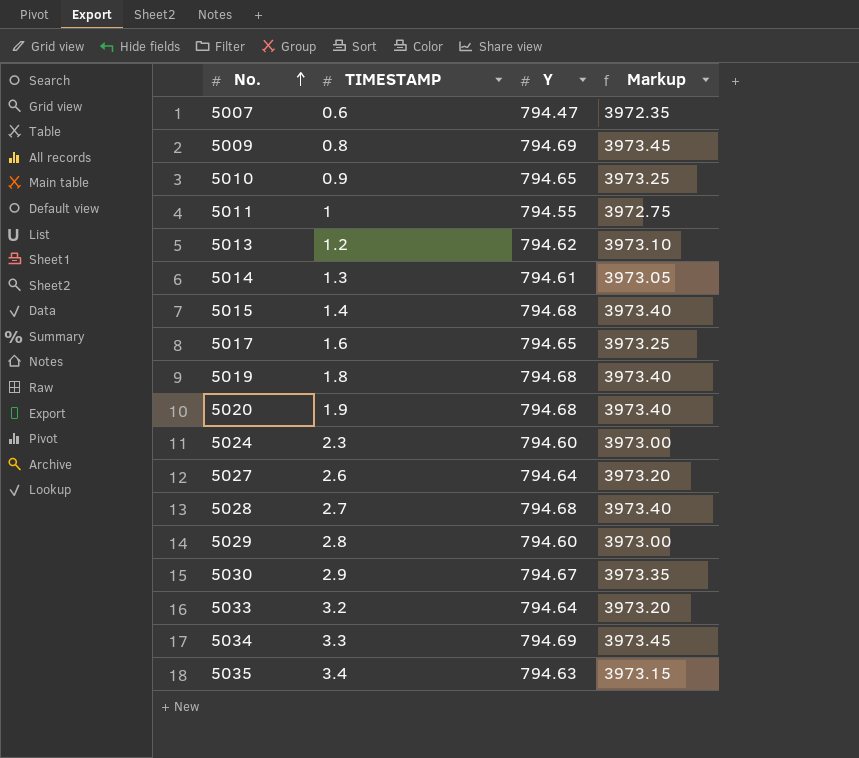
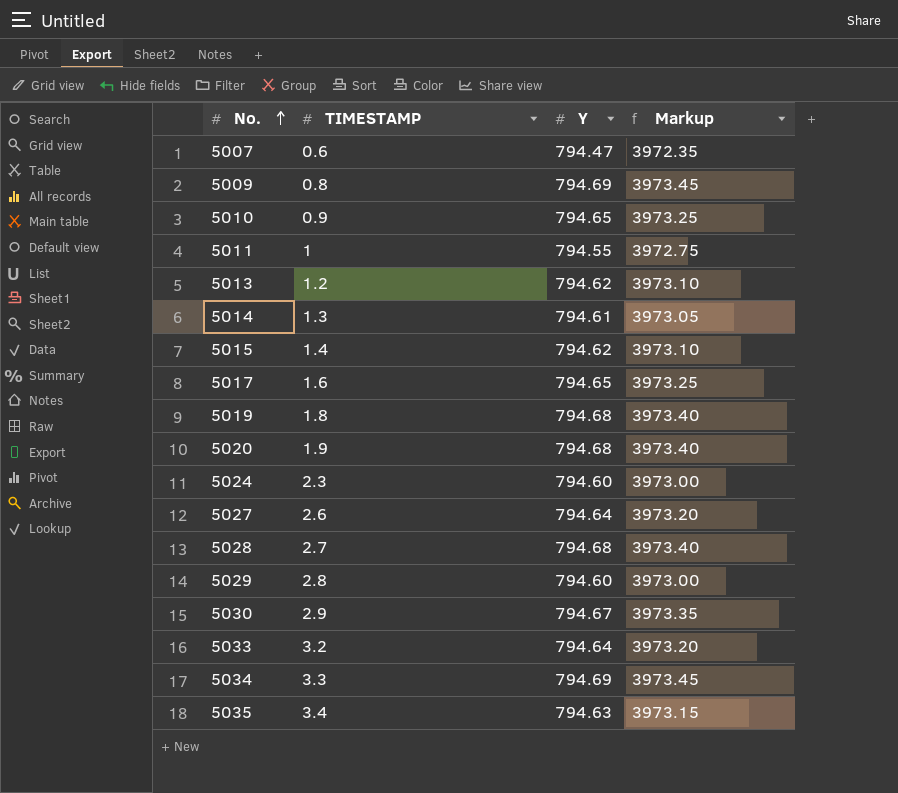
5015 | Y: 794.68 -> 794.62
5015 | Markup: 3973.40 -> 3973.10

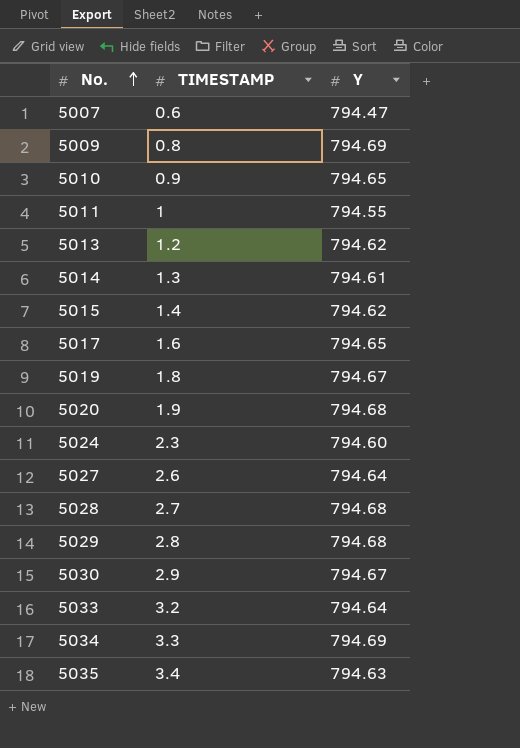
column Markup | formula: [Y] * 5 -> none
5019 | Y: 794.68 -> 794.67
5029 | Y: 794.60 -> 794.68

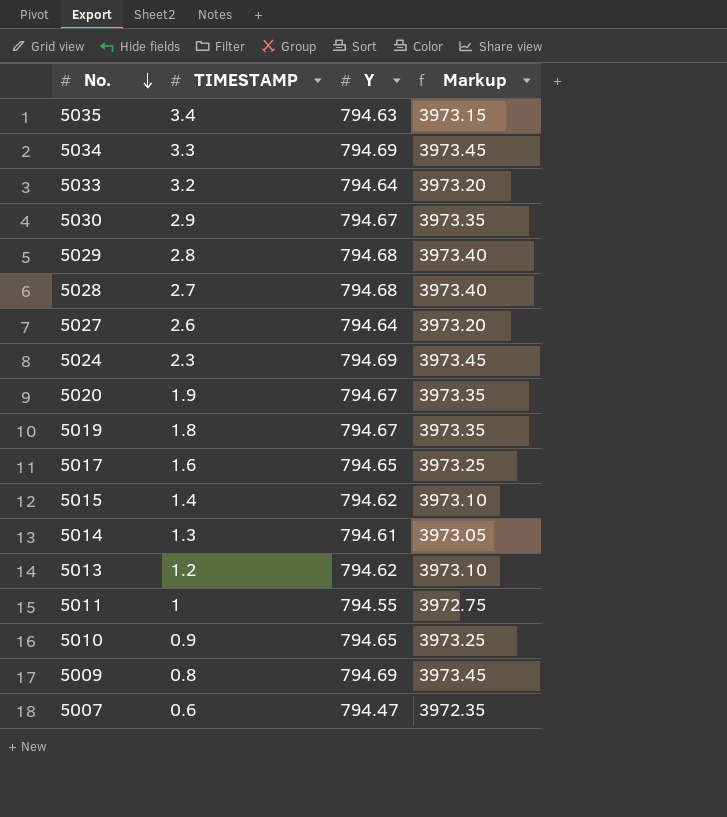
row order: No. ascending -> No. descending
column Markup | formula: none -> [Y] * 5
5024 | Y: 794.60 -> 794.69
5020 | Y: 794.68 -> 794.67

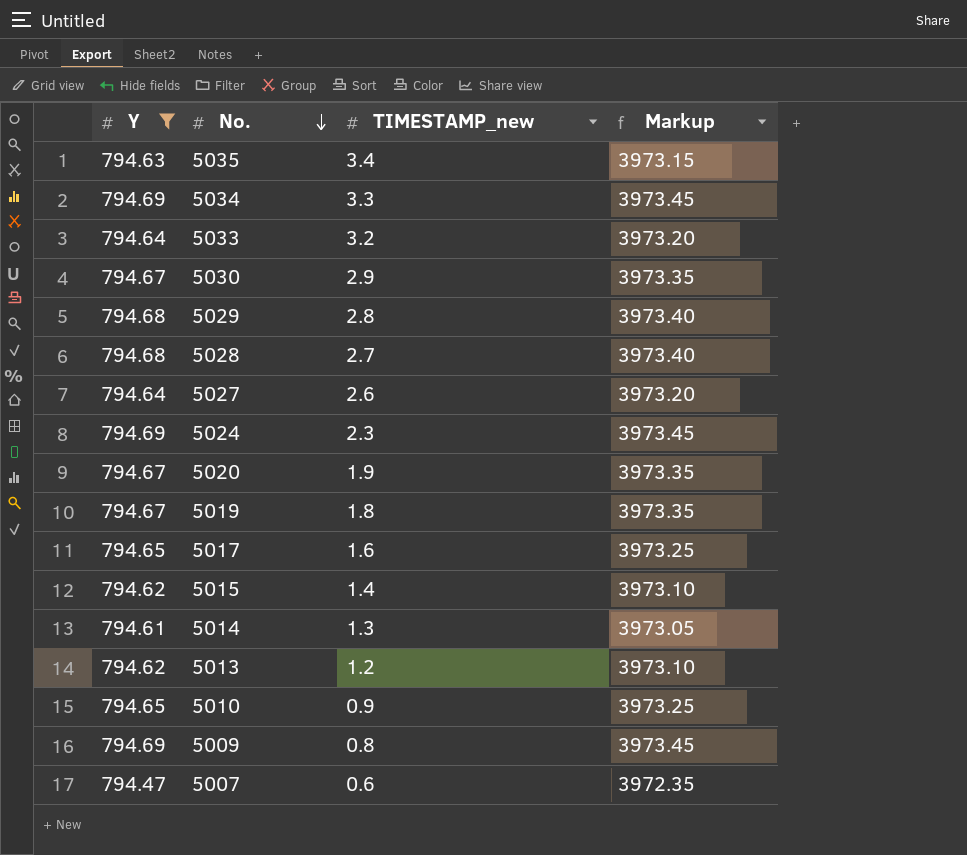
filter: none -> Y != 794.55
column Y | position: 3 -> 1
column name: TIMESTAMP -> TIMESTAMP_new

